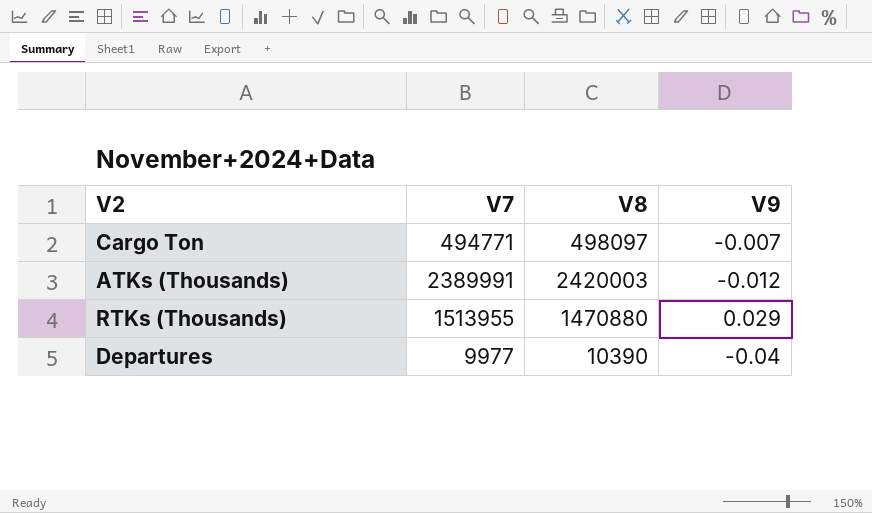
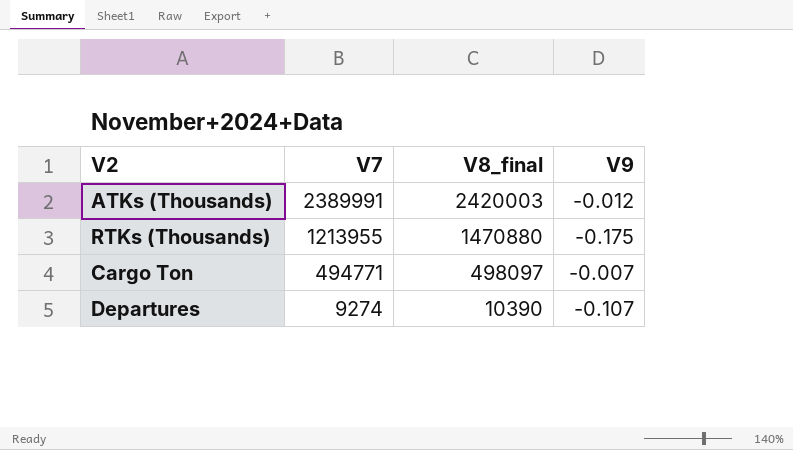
row order: none -> V7 descending
column name: V8 -> V8_final
RTKs (Thousands) | V7: 1513955 -> 1213955
RTKs (Thousands) | V9: 0.029 -> -0.175
Departures | V7: 9977 -> 9274
Departures | V9: -0.04 -> -0.107

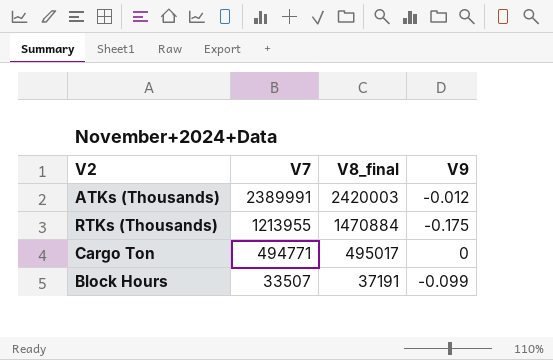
row Departures: 9274 | 10390 | -0.107 -> none
RTKs (Thousands) | V8_final: 1470880 -> 1470884
Cargo Ton | V8_final: 498097 -> 495017
Cargo Ton | V9: -0.007 -> 0
row Block Hours: none -> 33507 | 37191 | -0.099

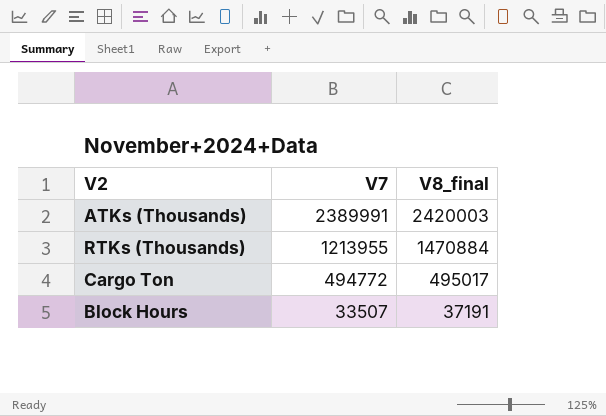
column V9 | formula: ([V7] - [V8_final]) / [V8_final] -> none
Cargo Ton | V7: 494771 -> 494772

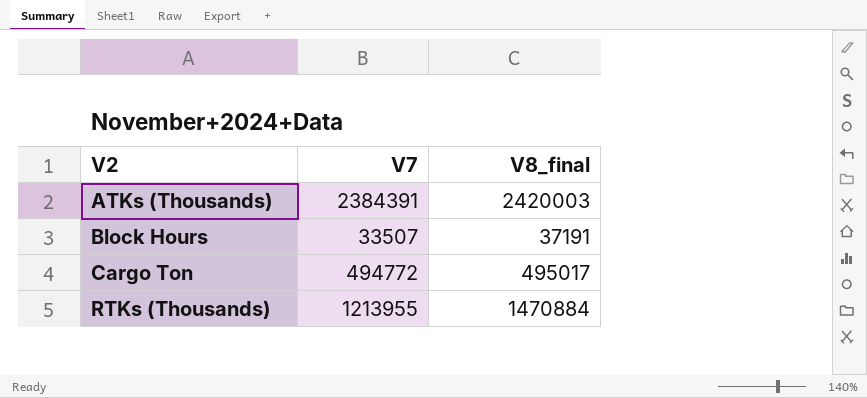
row order: V7 descending -> V2 ascending
ATKs (Thousands) | V7: 2389991 -> 2384391

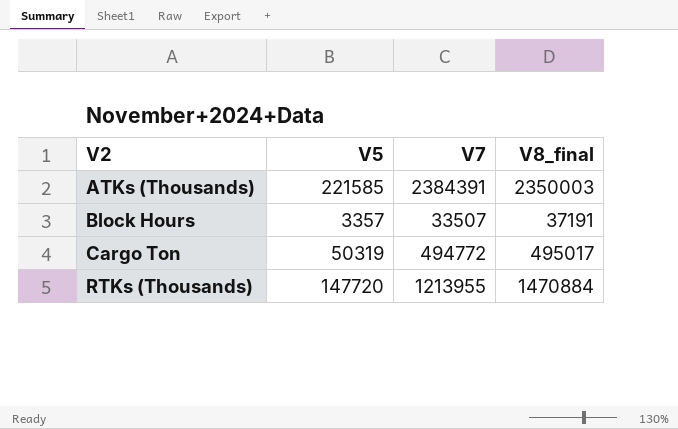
column V5 | position: none -> 2
ATKs (Thousands) | V8_final: 2420003 -> 2350003

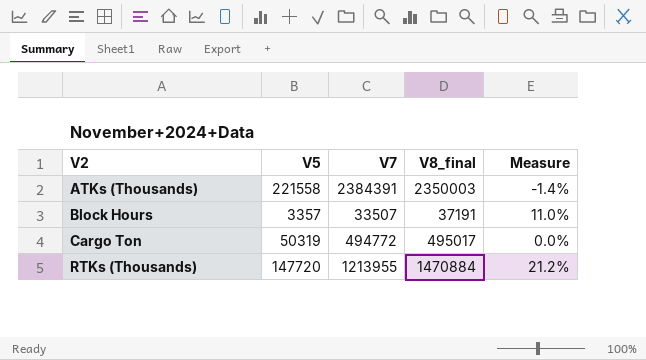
column Measure | formula: none -> ([V8_final] - [V7]) / [V7]
ATKs (Thousands) | V5: 221585 -> 221558

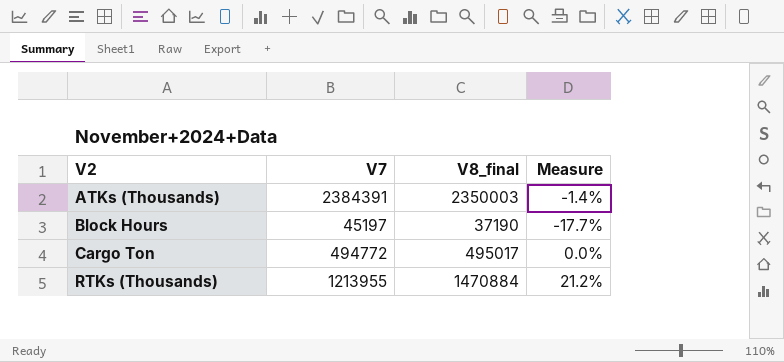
column V5 | position: 2 -> none
Block Hours | V7: 33507 -> 45197
Block Hours | V8_final: 37191 -> 37190
Block Hours | Measure: 11.0% -> -17.7%

